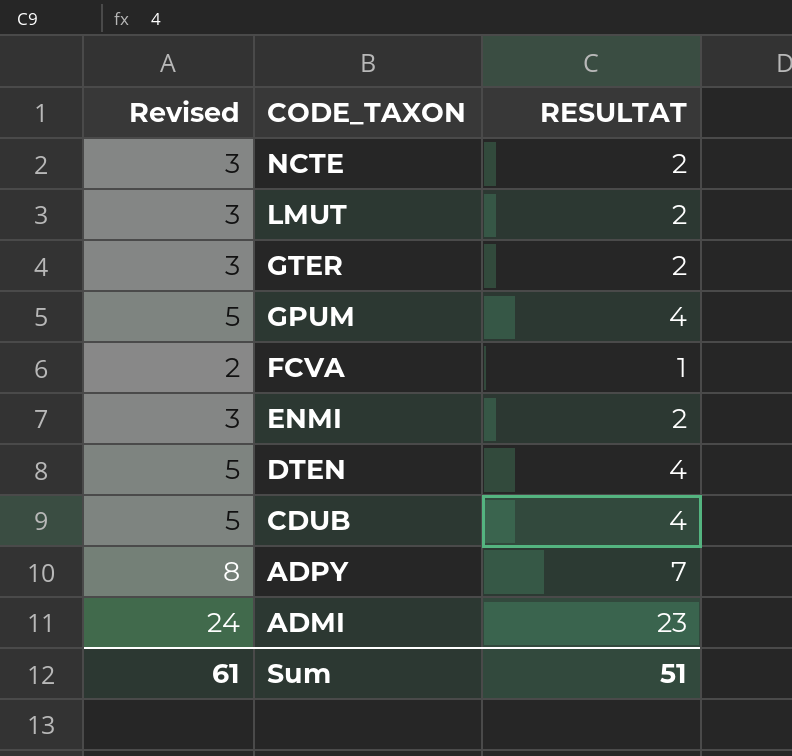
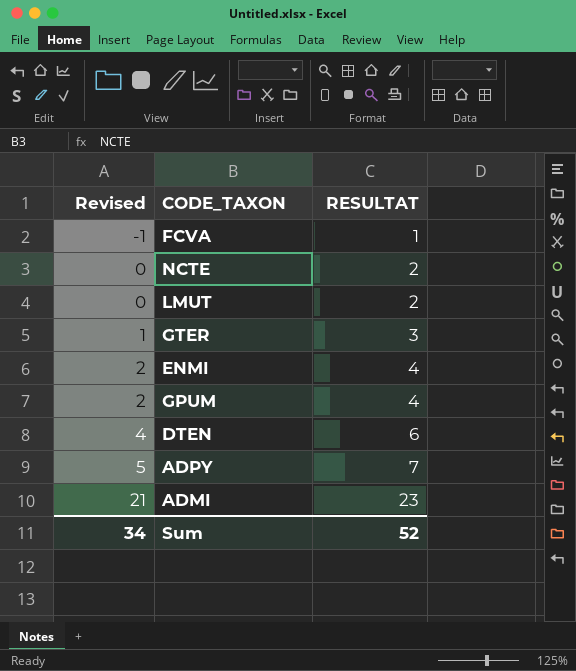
row order: CODE_TAXON descending -> Revised ascending
column Revised | formula: [RESULTAT] + 1 -> [RESULTAT] - 2
row CDUB: 5 | 4 -> none
GTER | RESULTAT: 2 -> 3
ENMI | RESULTAT: 2 -> 4
DTEN | RESULTAT: 4 -> 6
Sum | Revised: 61 -> 34
Sum | RESULTAT: 51 -> 52

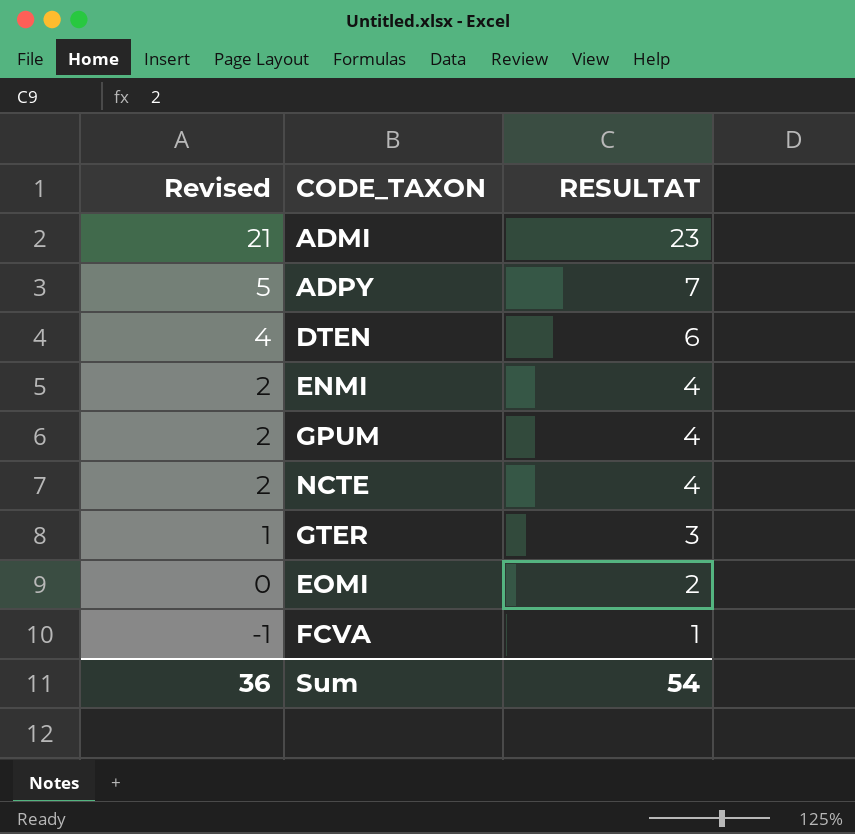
row order: Revised ascending -> Revised descending
row LMUT: 0 | 2 -> none
NCTE | Revised: 0 -> 2
NCTE | RESULTAT: 2 -> 4
row EOMI: none -> 0 | 2
Sum | Revised: 34 -> 36
Sum | RESULTAT: 52 -> 54

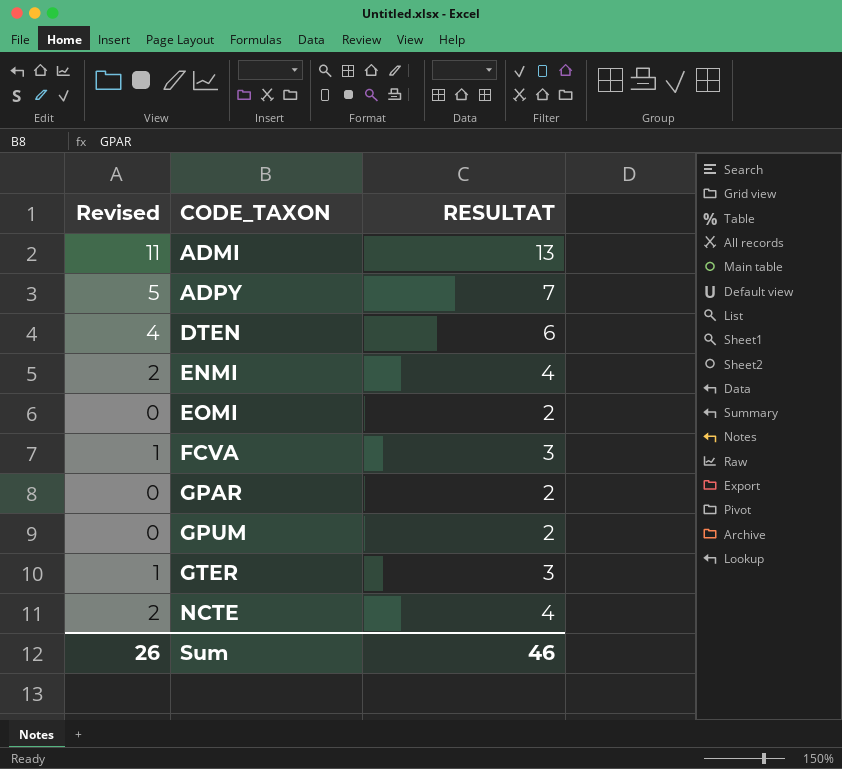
row order: Revised descending -> CODE_TAXON ascending
ADMI | Revised: 21 -> 11
ADMI | RESULTAT: 23 -> 13
FCVA | Revised: -1 -> 1
FCVA | RESULTAT: 1 -> 3
row GPAR: none -> 0 | 2
GPUM | Revised: 2 -> 0
GPUM | RESULTAT: 4 -> 2
Sum | Revised: 36 -> 26
Sum | RESULTAT: 54 -> 46

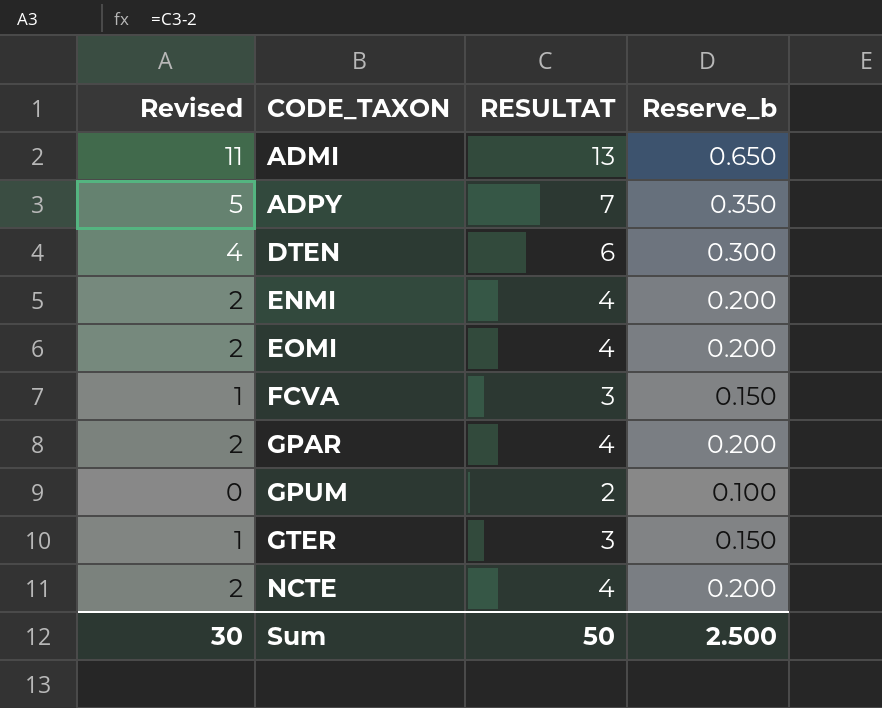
column Reserve_b | formula: none -> [RESULTAT] * 0.05
EOMI | Revised: 0 -> 2
EOMI | RESULTAT: 2 -> 4
GPAR | Revised: 0 -> 2
GPAR | RESULTAT: 2 -> 4
Sum | Revised: 26 -> 30
Sum | RESULTAT: 46 -> 50

